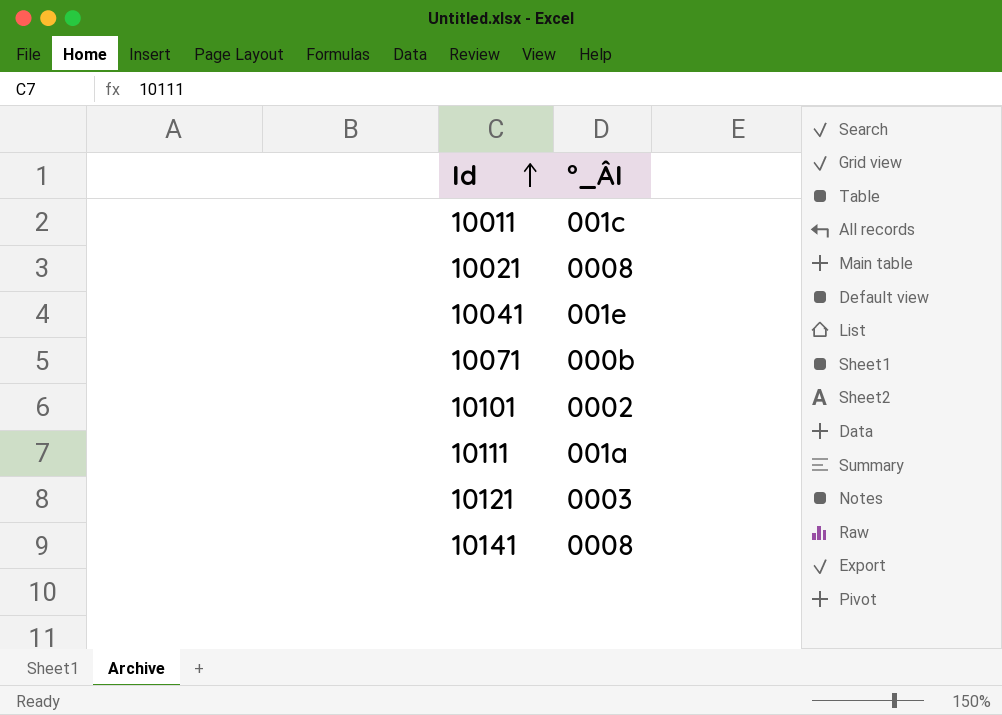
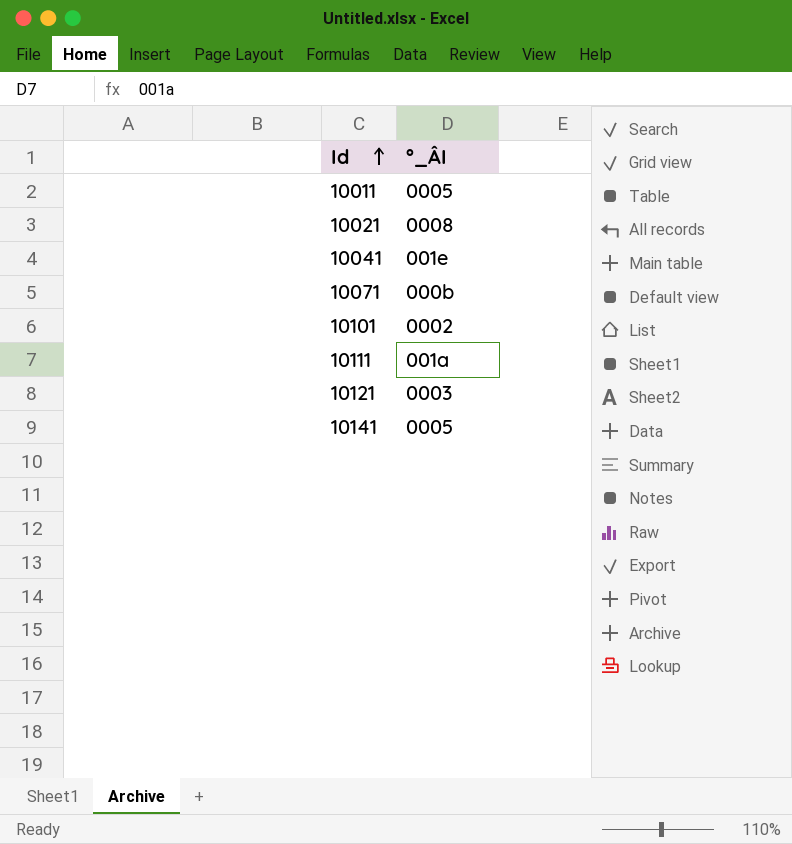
10011 | °_ÂI: 001c -> 0005
10141 | °_ÂI: 0008 -> 0005

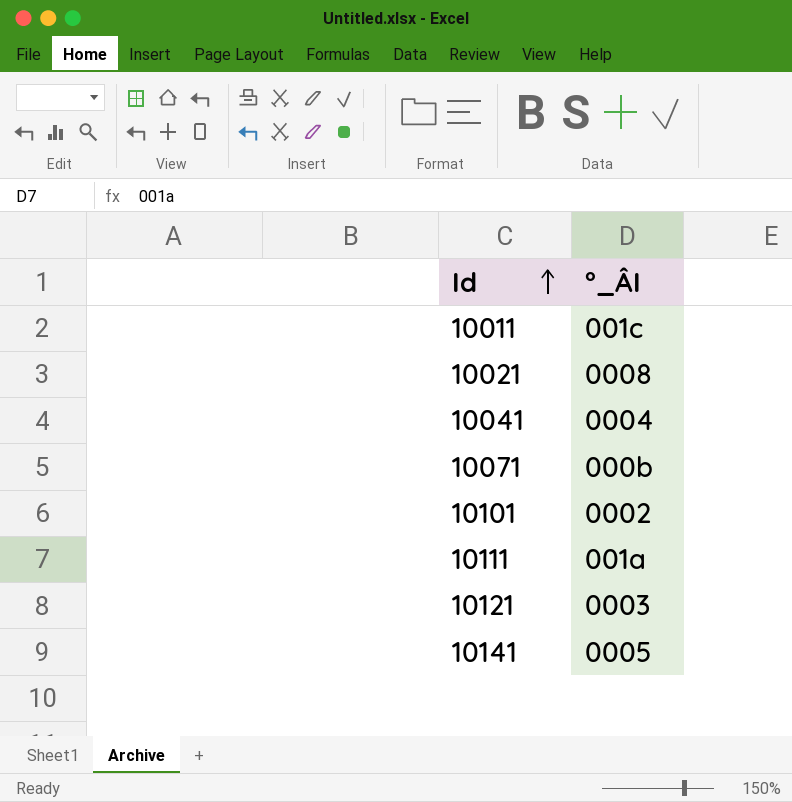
10011 | °_ÂI: 0005 -> 001c
10041 | °_ÂI: 001e -> 0004

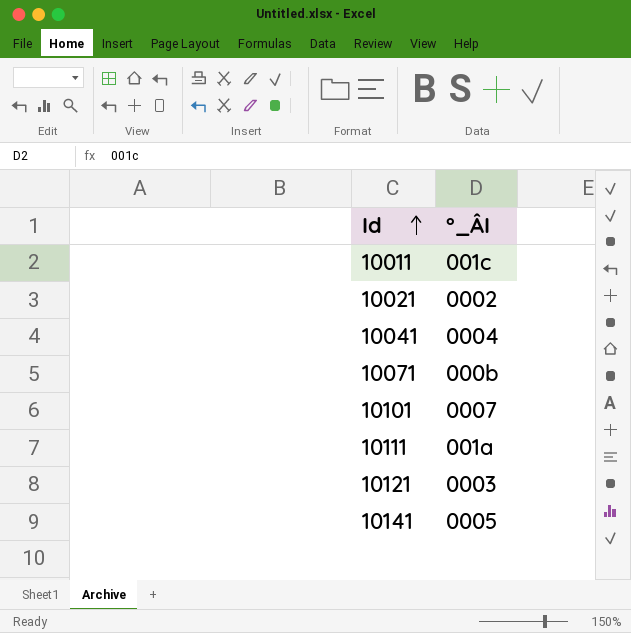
10021 | °_ÂI: 0008 -> 0002
10101 | °_ÂI: 0002 -> 0007

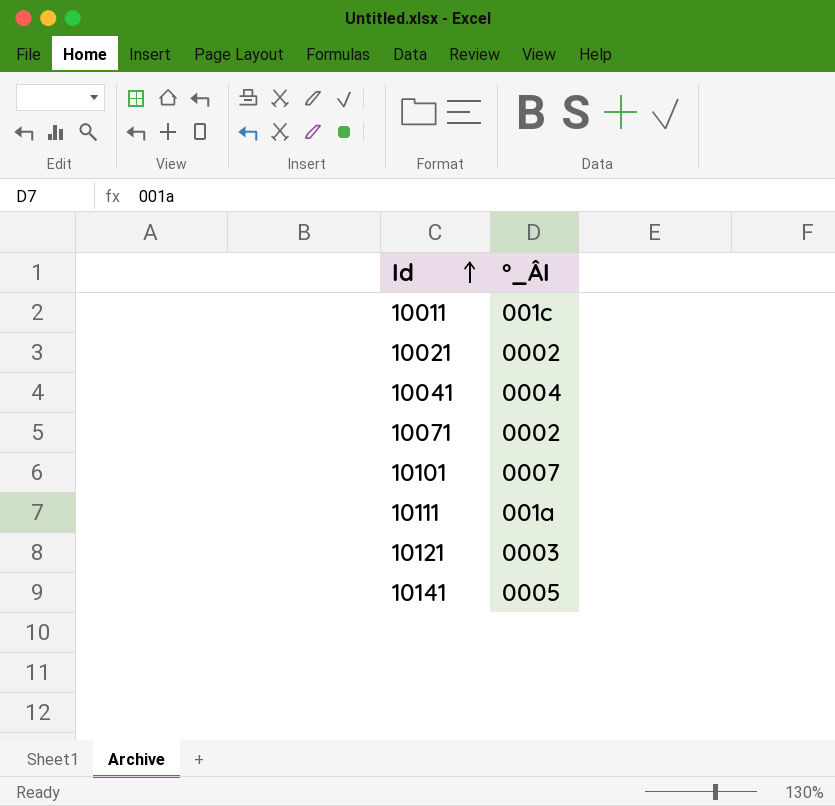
10071 | °_ÂI: 000b -> 0002

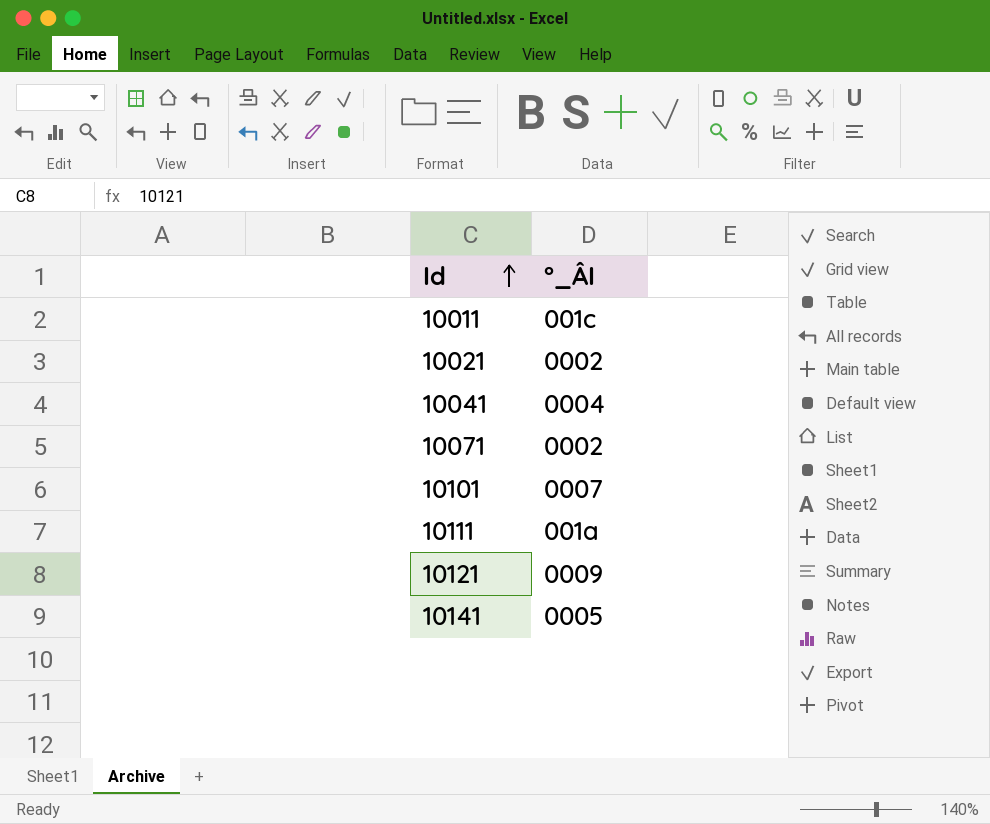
10121 | °_ÂI: 0003 -> 0009

